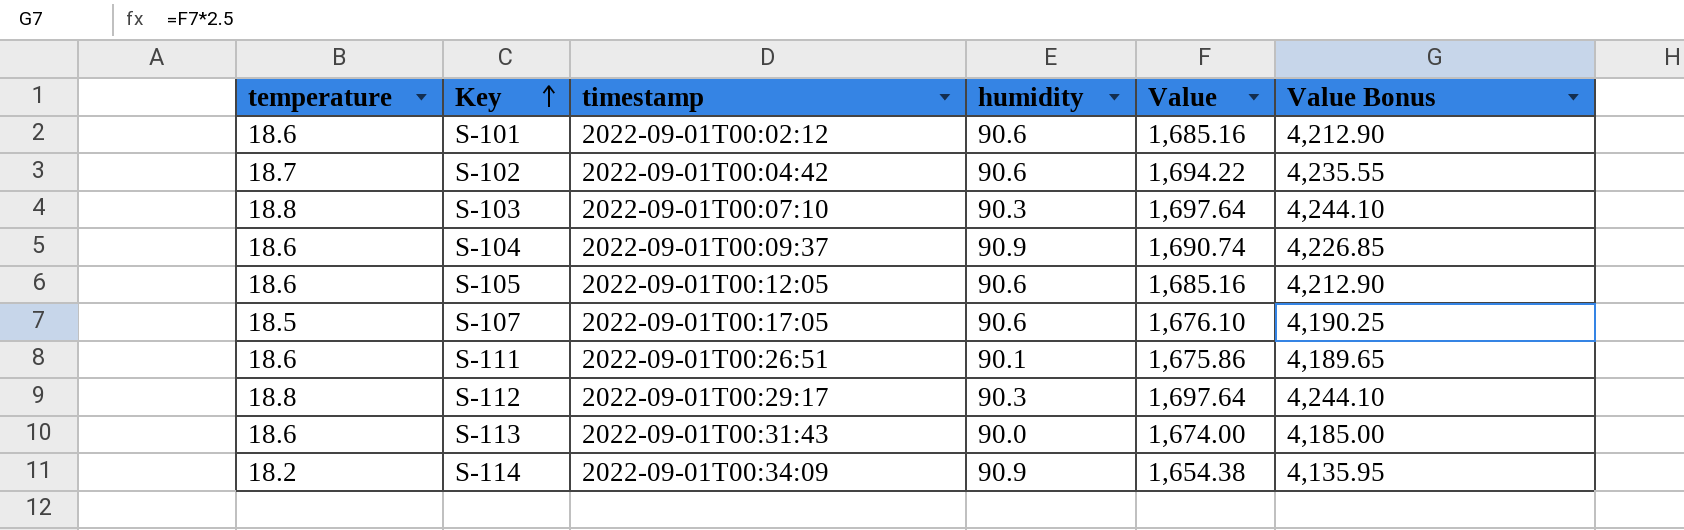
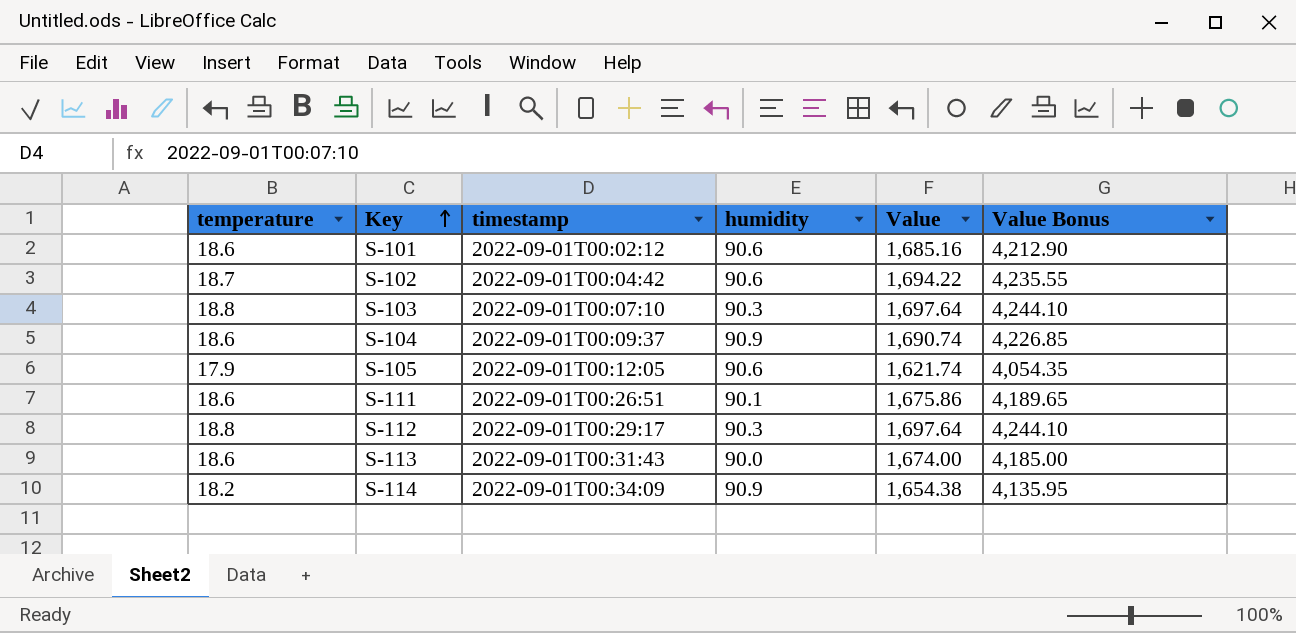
row S-107: 18.5 | 2022-09-01T00:17:05 | 90.6 | 1,676.10 | 4,190.25 -> none
S-105 | temperature: 18.6 -> 17.9
S-105 | Value: 1,685.16 -> 1,621.74
S-105 | Value Bonus: 4,212.90 -> 4,054.35

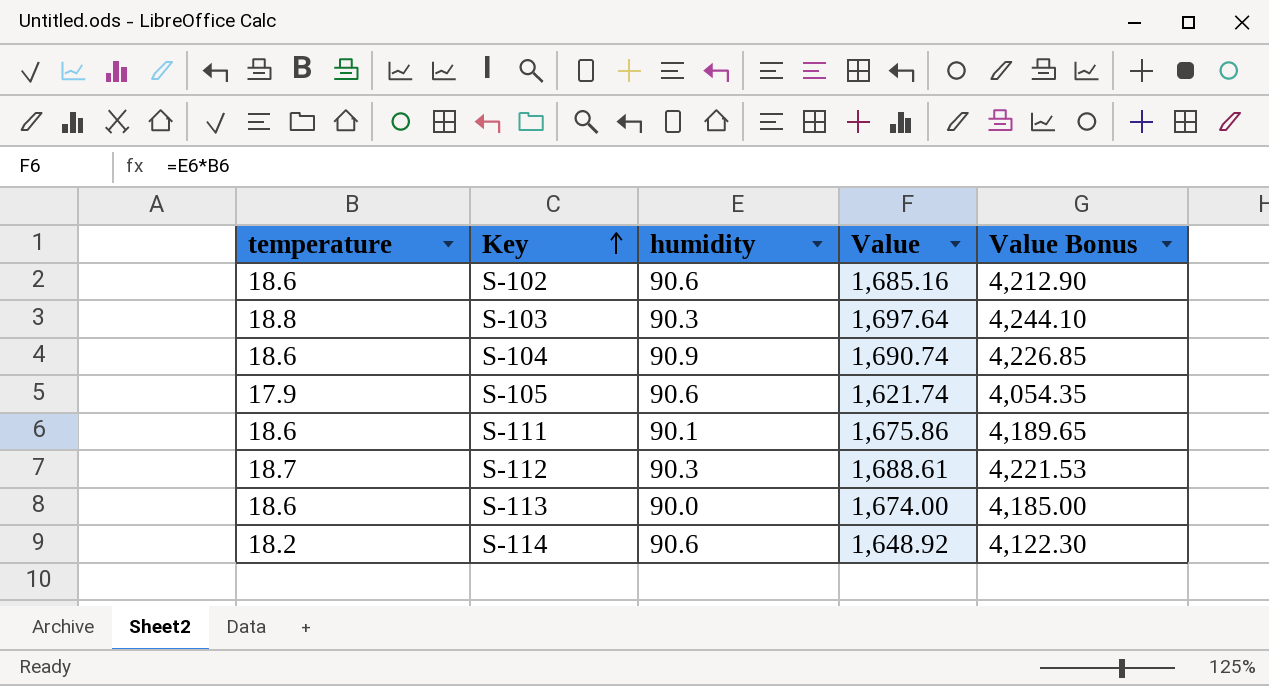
column timestamp | position: 3 -> none
row S-101: 18.6 | 2022-09-01T00:02:12 | 90.6 | 1,685.16 | 4,212.90 -> none
S-102 | temperature: 18.7 -> 18.6
S-102 | Value: 1,694.22 -> 1,685.16
S-102 | Value Bonus: 4,235.55 -> 4,212.90
S-112 | temperature: 18.8 -> 18.7
S-112 | Value: 1,697.64 -> 1,688.61
S-112 | Value Bonus: 4,244.10 -> 4,221.53
S-114 | humidity: 90.9 -> 90.6
S-114 | Value: 1,654.38 -> 1,648.92
S-114 | Value Bonus: 4,135.95 -> 4,122.30

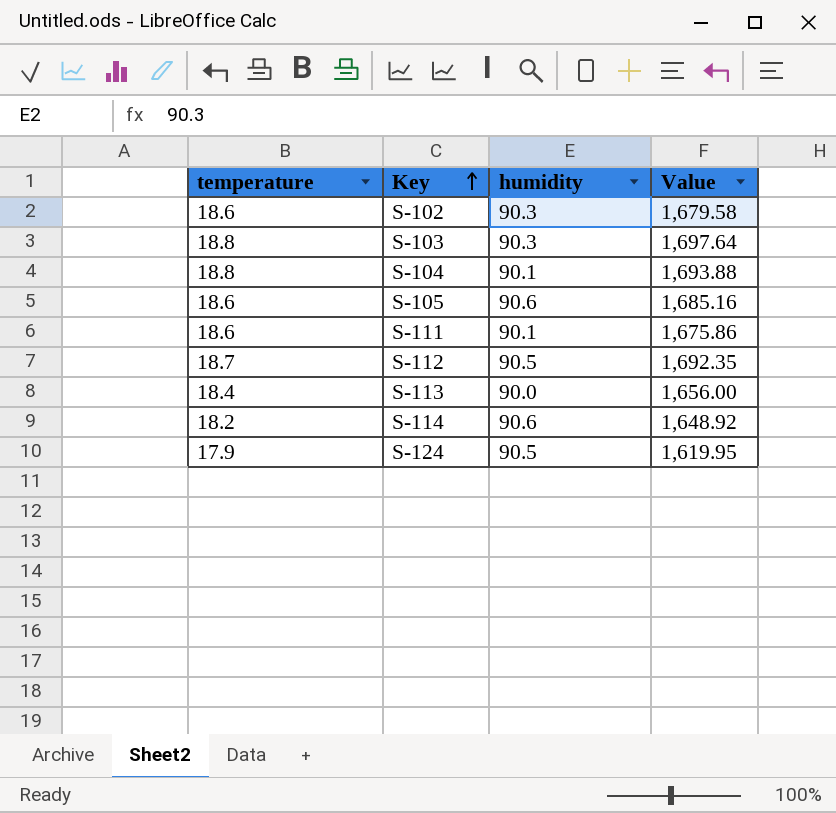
column Value Bonus | formula: [Value] * 2.5 -> none
S-102 | humidity: 90.6 -> 90.3
S-102 | Value: 1,685.16 -> 1,679.58
S-104 | temperature: 18.6 -> 18.8
S-104 | humidity: 90.9 -> 90.1
S-104 | Value: 1,690.74 -> 1,693.88
S-105 | temperature: 17.9 -> 18.6
S-105 | Value: 1,621.74 -> 1,685.16
S-112 | humidity: 90.3 -> 90.5
S-112 | Value: 1,688.61 -> 1,692.35
S-113 | temperature: 18.6 -> 18.4
S-113 | Value: 1,674.00 -> 1,656.00
row S-124: none -> 17.9 | 90.5 | 1,619.95

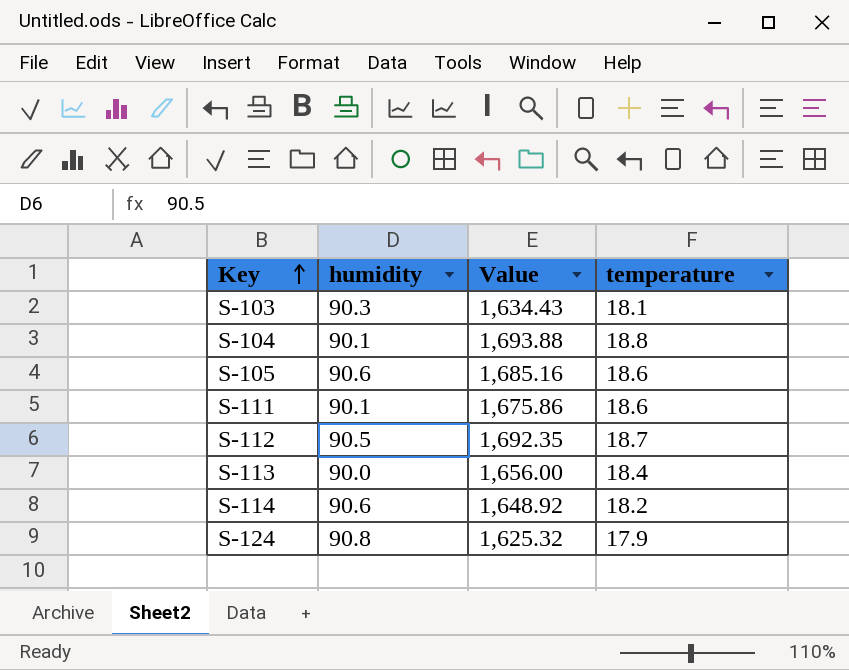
column temperature | position: 1 -> 4
row S-102: 18.6 | 90.3 | 1,679.58 -> none
S-103 | Value: 1,697.64 -> 1,634.43
S-103 | temperature: 18.8 -> 18.1
S-124 | humidity: 90.5 -> 90.8
S-124 | Value: 1,619.95 -> 1,625.32

